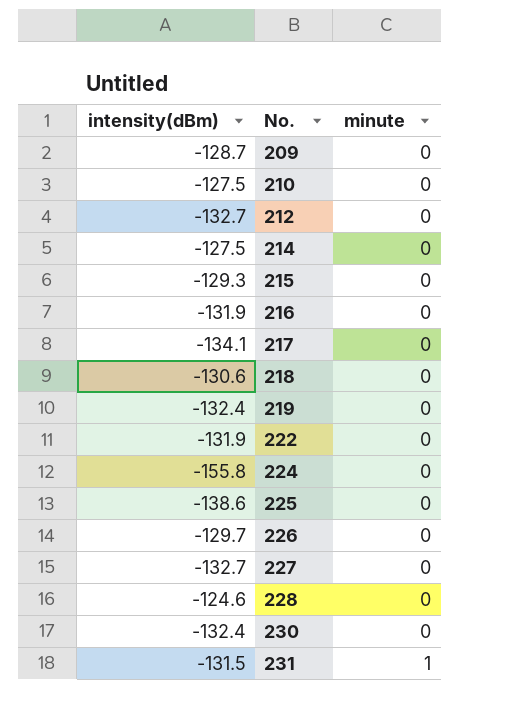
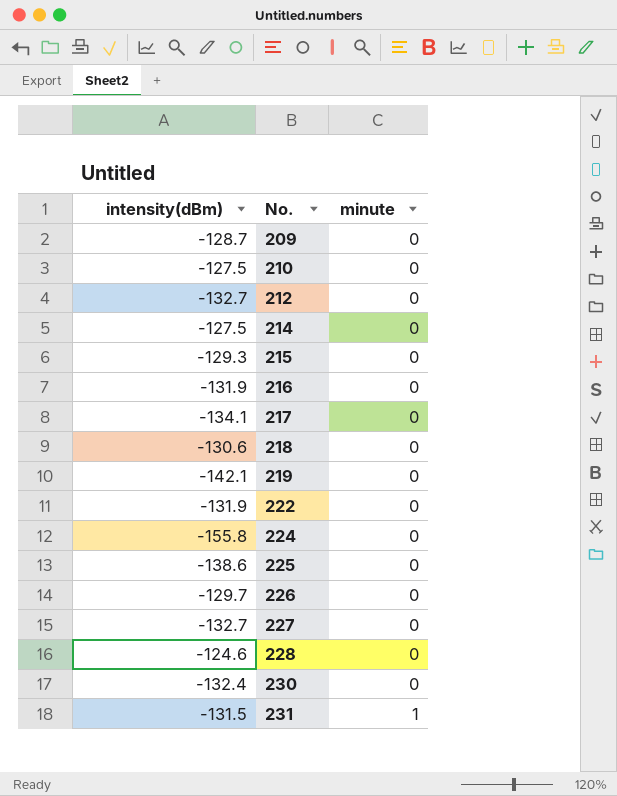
219 | intensity(dBm): -132.4 -> -142.1

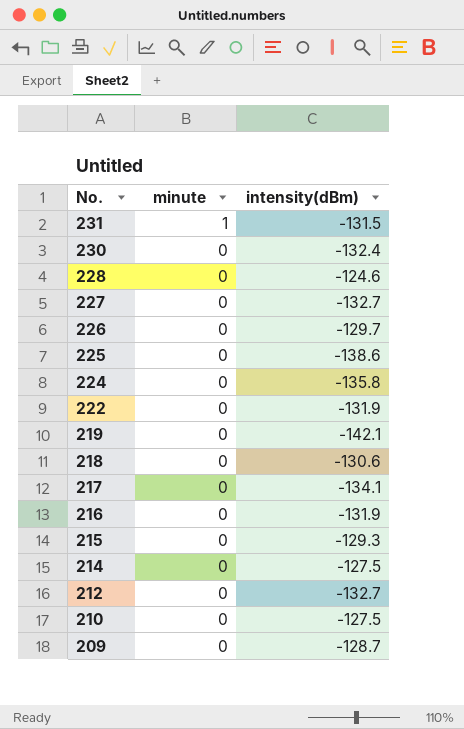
row order: No. ascending -> No. descending
column intensity(dBm) | position: 1 -> 3
224 | intensity(dBm): -155.8 -> -135.8

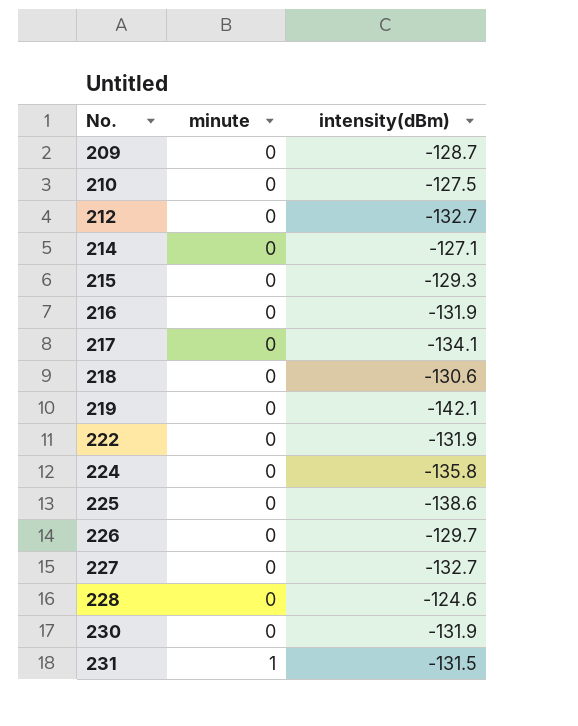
row order: No. descending -> No. ascending
214 | intensity(dBm): -127.5 -> -127.1
230 | intensity(dBm): -132.4 -> -131.9

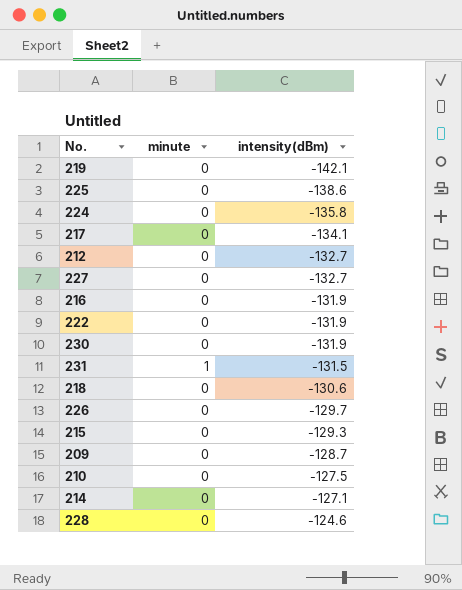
row order: No. ascending -> intensity(dBm) ascending

